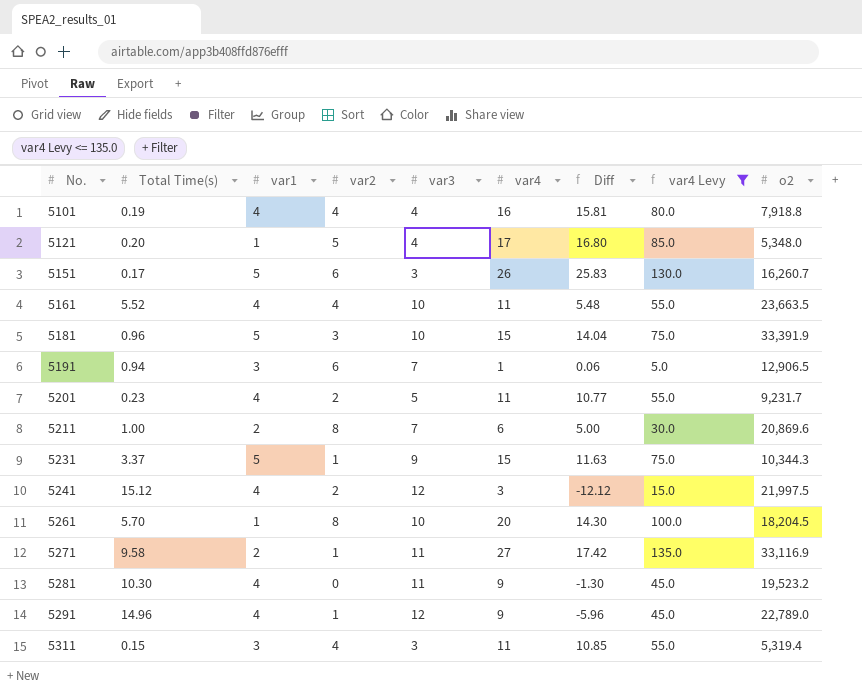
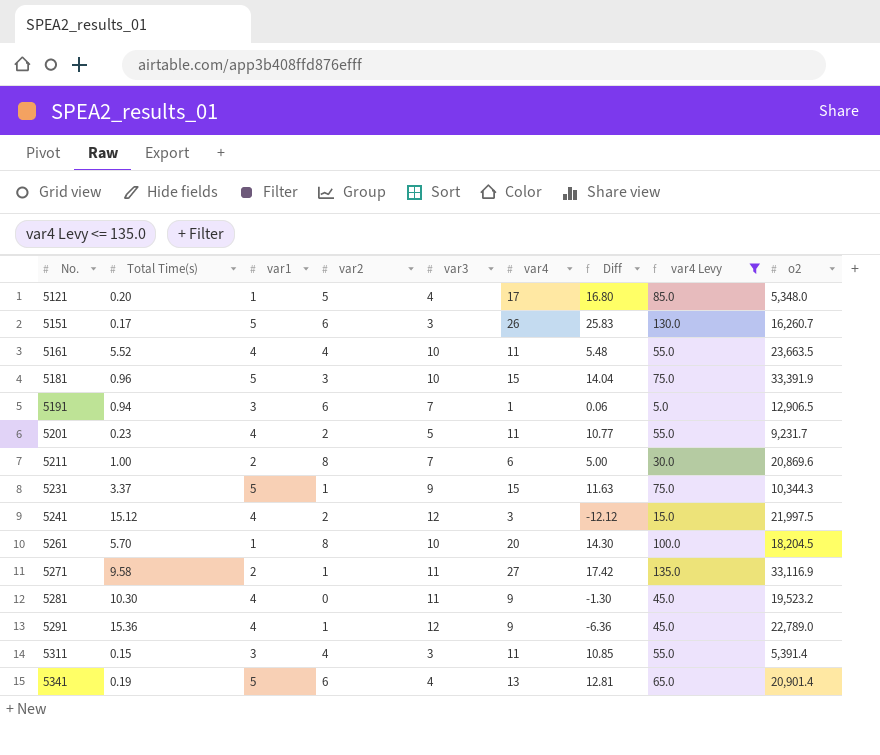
row 5101: 0.19 | 4 | 4 | 4 | 16 | 15.81 | 80.0 | 7,918.8 -> none
5291 | Total Time(s): 14.96 -> 15.36
5291 | Diff: -5.96 -> -6.36
5311 | o2: 5,319.4 -> 5,391.4
row 5341: none -> 0.19 | 5 | 6 | 4 | 13 | 12.81 | 65.0 | 20,901.4

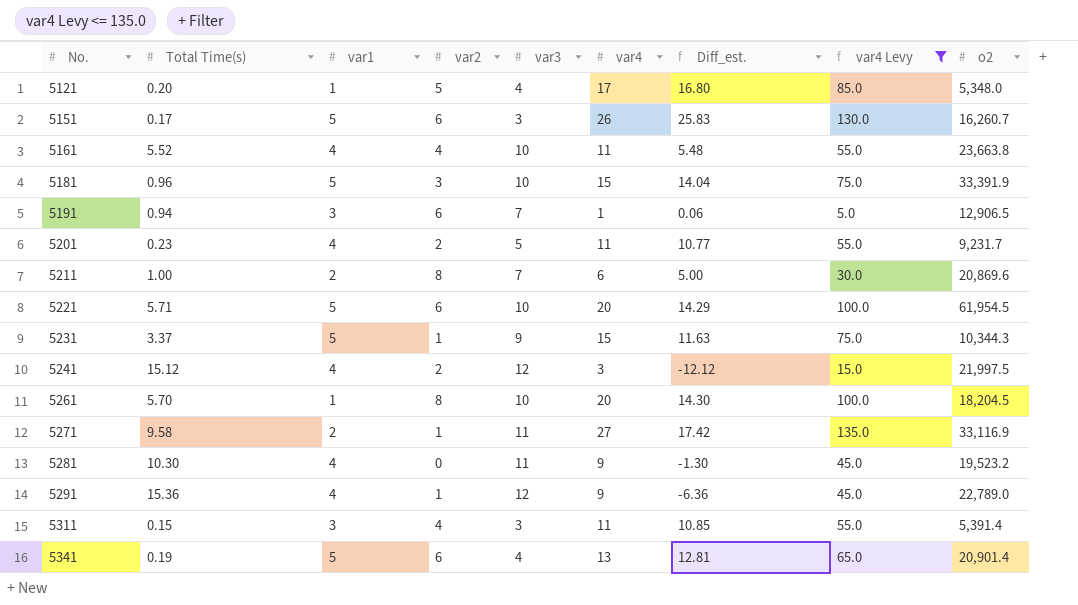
column name: Diff -> Diff_est.
5161 | o2: 23,663.5 -> 23,663.8
row 5221: none -> 5.71 | 5 | 6 | 10 | 20 | 14.29 | 100.0 | 61,954.5

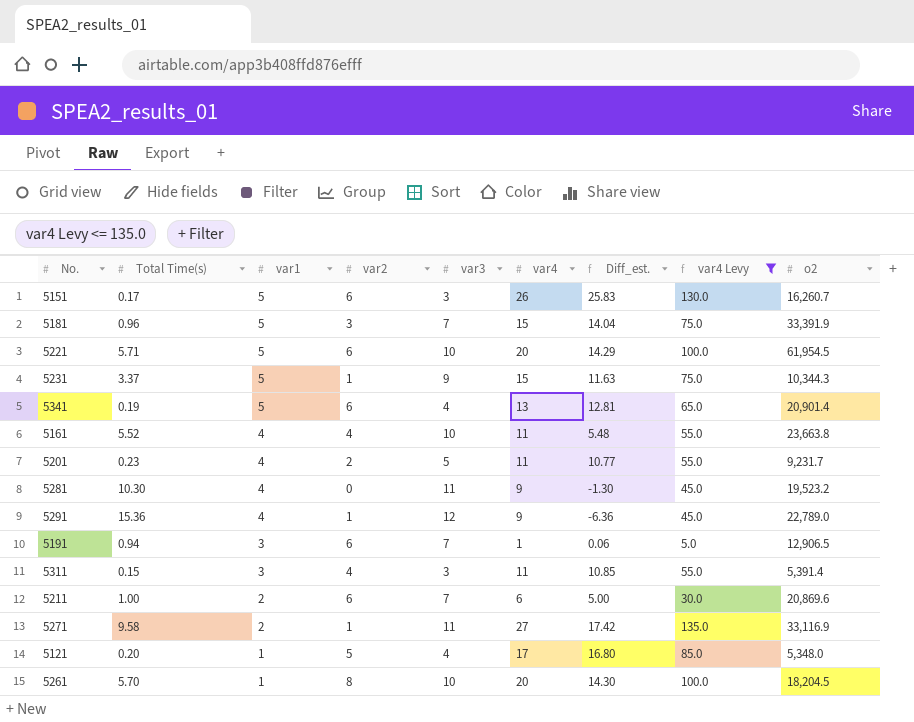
row order: No. ascending -> var1 descending
row 5241: 15.12 | 4 | 2 | 12 | 3 | -12.12 | 15.0 | 21,997.5 -> none
5181 | var3: 10 -> 7
5211 | var2: 8 -> 6

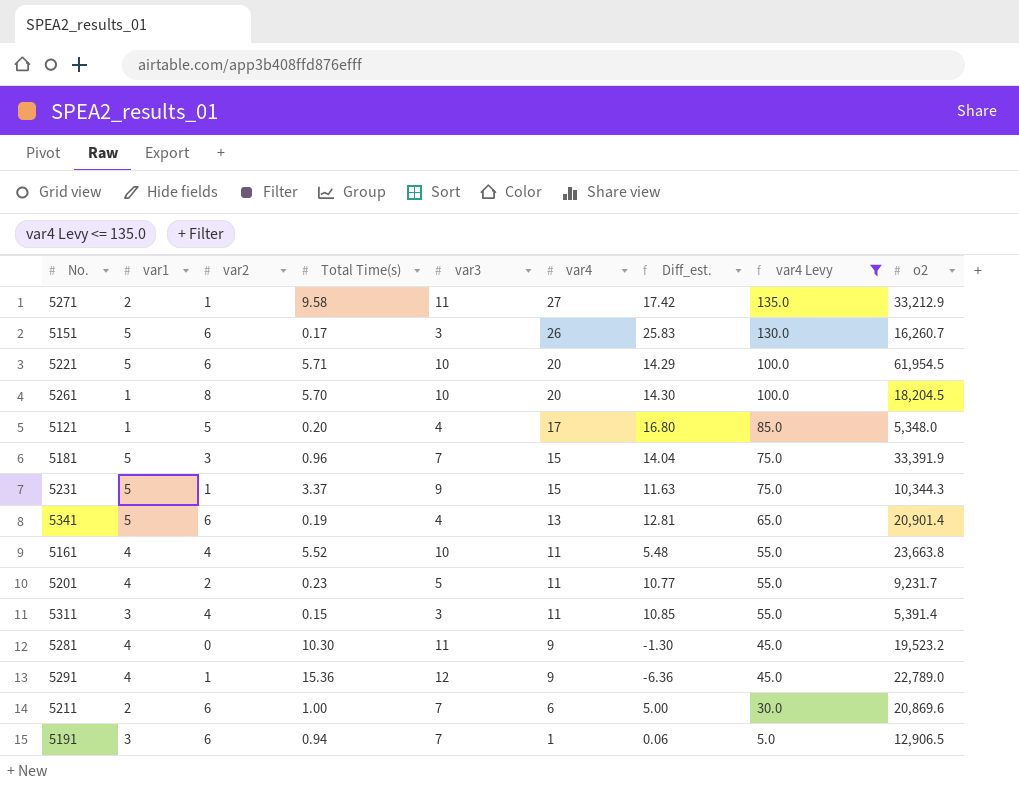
row order: var1 descending -> var4 descending
column Total Time(s) | position: 2 -> 4
5271 | o2: 33,116.9 -> 33,212.9

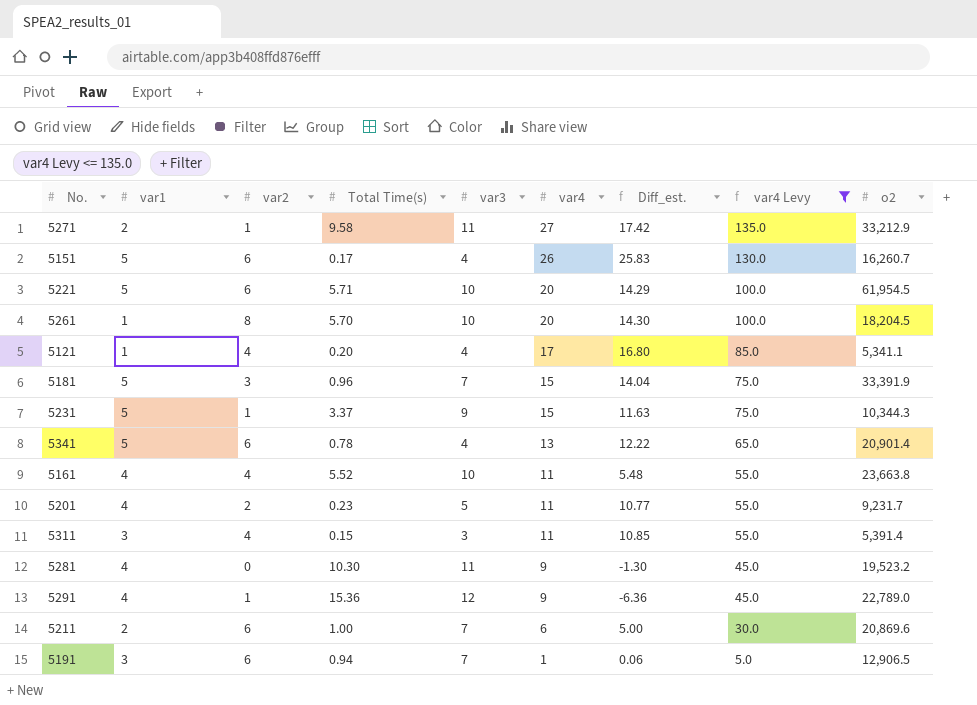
5151 | var3: 3 -> 4
5121 | var2: 5 -> 4
5121 | o2: 5,348.0 -> 5,341.1
5341 | Total Time(s): 0.19 -> 0.78
5341 | Diff_est.: 12.81 -> 12.22

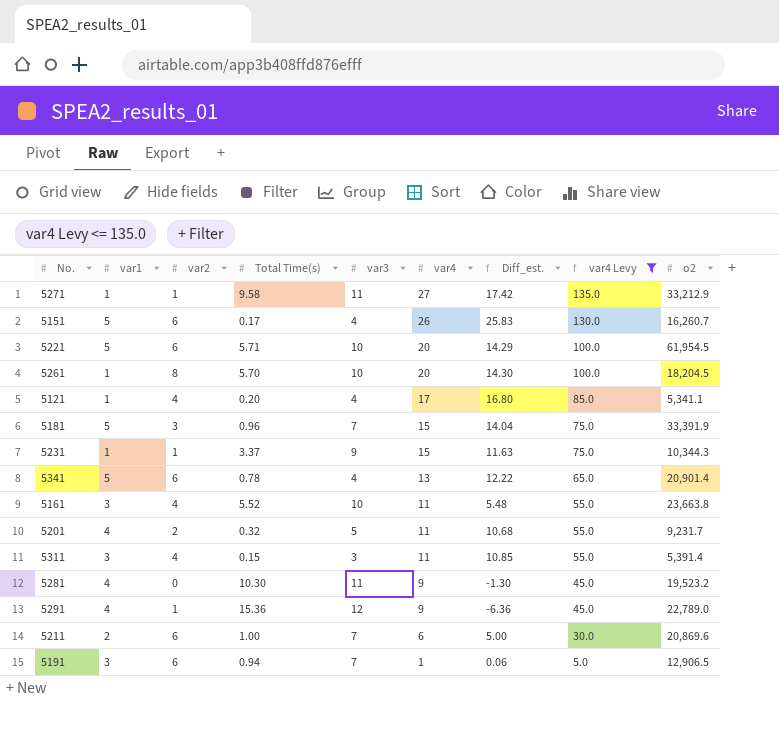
5271 | var1: 2 -> 1
5231 | var1: 5 -> 1
5161 | var1: 4 -> 3
5201 | Total Time(s): 0.23 -> 0.32
5201 | Diff_est.: 10.77 -> 10.68

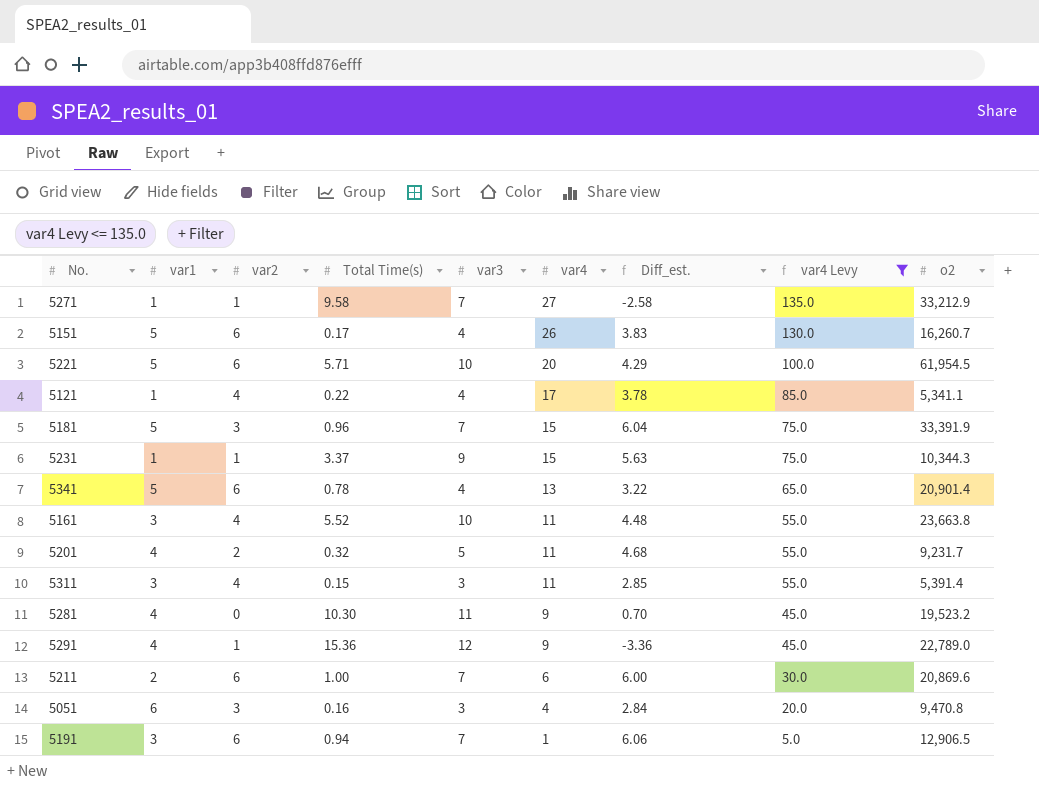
column Diff_est. | formula: [var4] - [Total Time(s)] -> [var3] - [Total Time(s)]
row 5261: 1 | 8 | 5.70 | 10 | 20 | 14.30 | 100.0 | 18,204.5 -> none
5271 | var3: 11 -> 7
5121 | Total Time(s): 0.20 -> 0.22
row 5051: none -> 6 | 3 | 0.16 | 3 | 4 | 2.84 | 20.0 | 9,470.8

